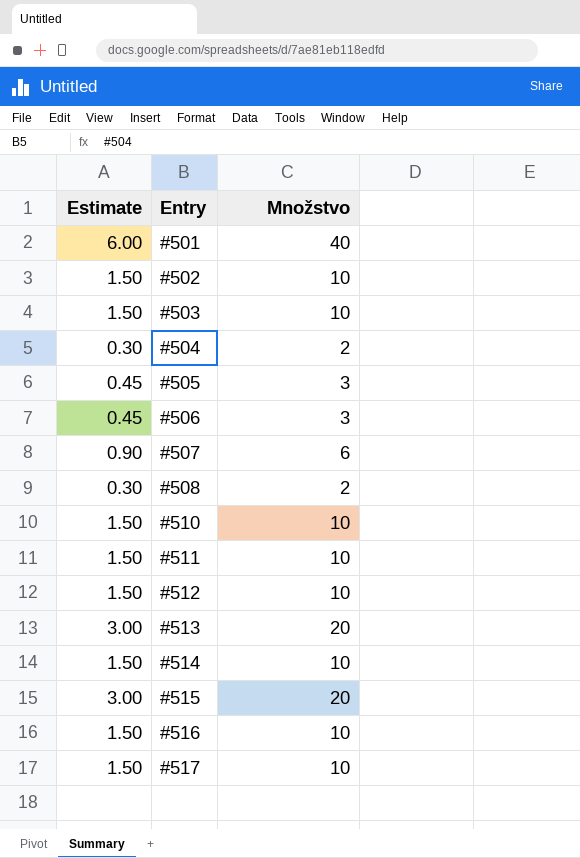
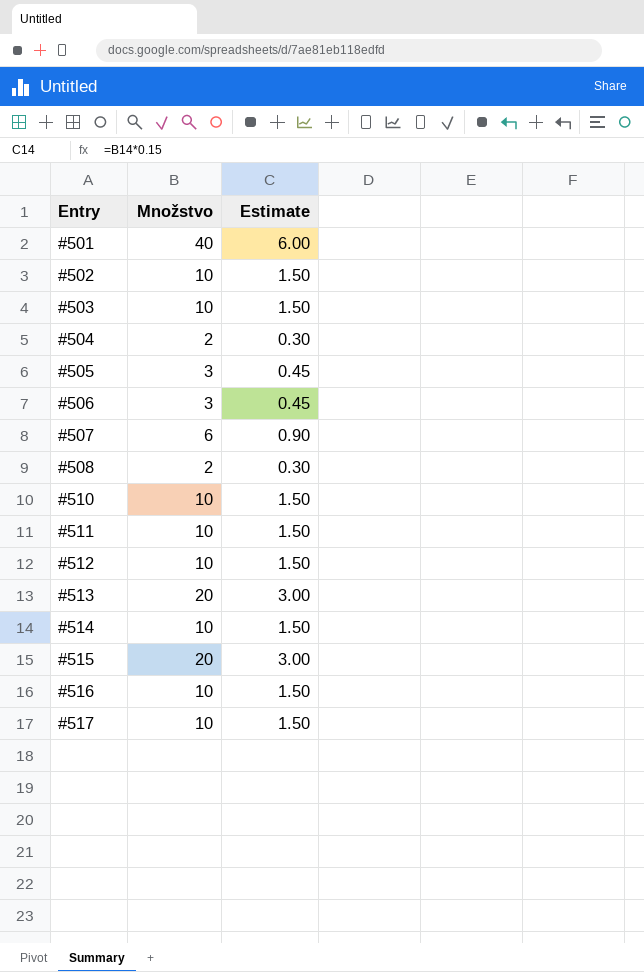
column Estimate | position: 1 -> 3

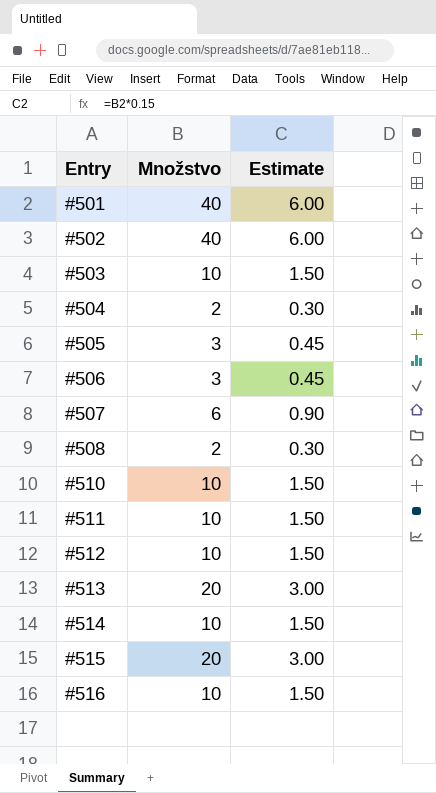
row #517: 10 | 1.50 -> none
#502 | Množstvo: 10 -> 40
#502 | Estimate: 1.50 -> 6.00

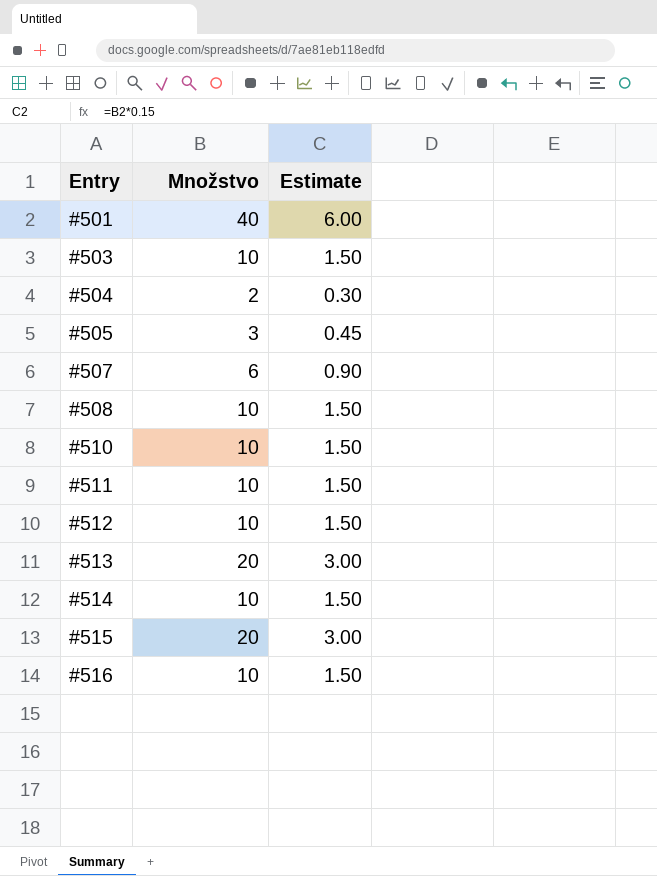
row #502: 40 | 6.00 -> none
row #506: 3 | 0.45 -> none
#508 | Množstvo: 2 -> 10
#508 | Estimate: 0.30 -> 1.50

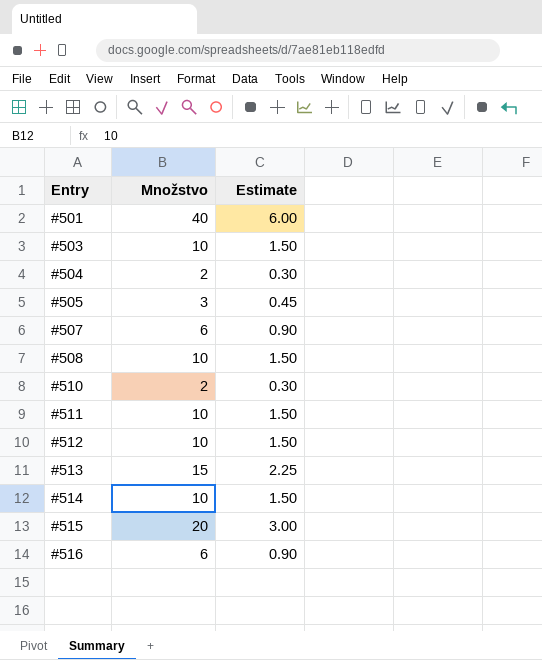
#510 | Množstvo: 10 -> 2
#510 | Estimate: 1.50 -> 0.30
#513 | Množstvo: 20 -> 15
#513 | Estimate: 3.00 -> 2.25
#516 | Množstvo: 10 -> 6
#516 | Estimate: 1.50 -> 0.90

